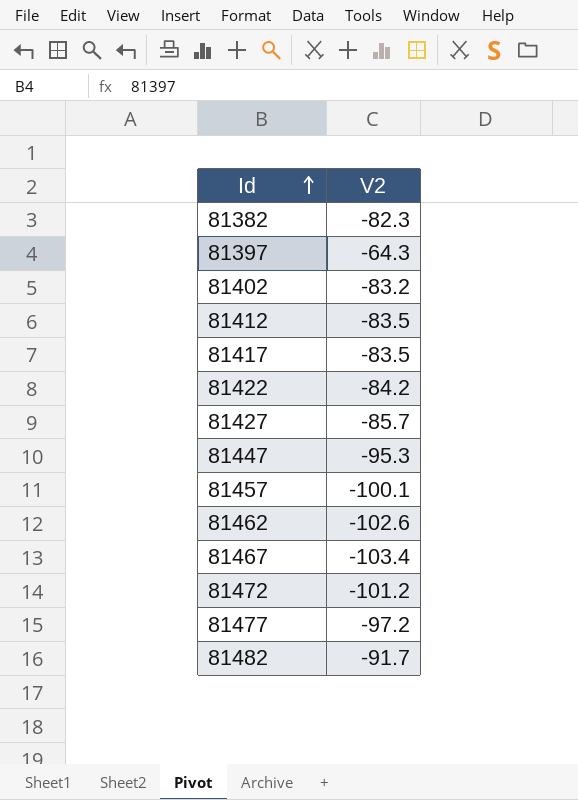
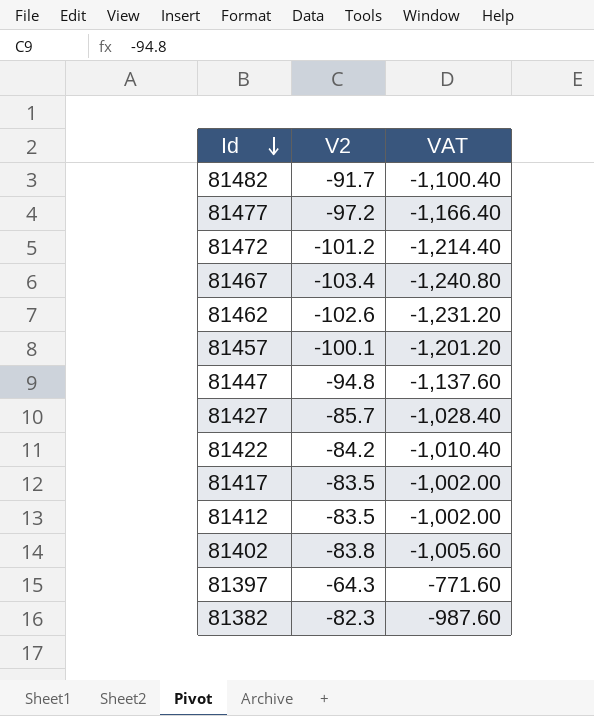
row order: Id ascending -> Id descending
column VAT | formula: none -> [V2] * 12
81447 | V2: -95.3 -> -94.8
81402 | V2: -83.2 -> -83.8

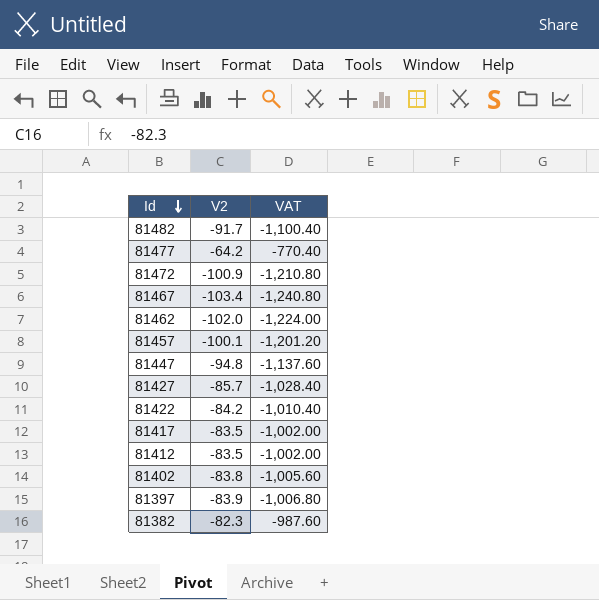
81477 | V2: -97.2 -> -64.2
81477 | VAT: -1,166.40 -> -770.40
81472 | V2: -101.2 -> -100.9
81472 | VAT: -1,214.40 -> -1,210.80
81462 | V2: -102.6 -> -102.0
81462 | VAT: -1,231.20 -> -1,224.00
81397 | V2: -64.3 -> -83.9
81397 | VAT: -771.60 -> -1,006.80

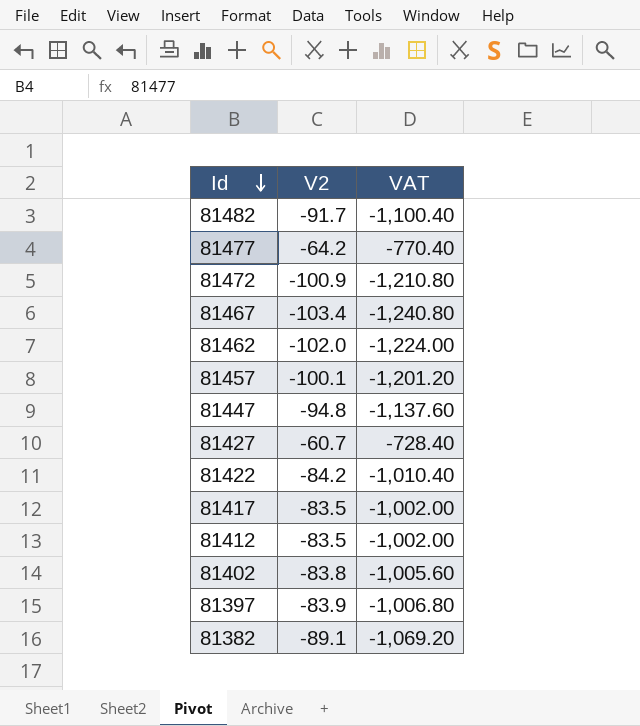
81427 | V2: -85.7 -> -60.7
81427 | VAT: -1,028.40 -> -728.40
81382 | V2: -82.3 -> -89.1
81382 | VAT: -987.60 -> -1,069.20

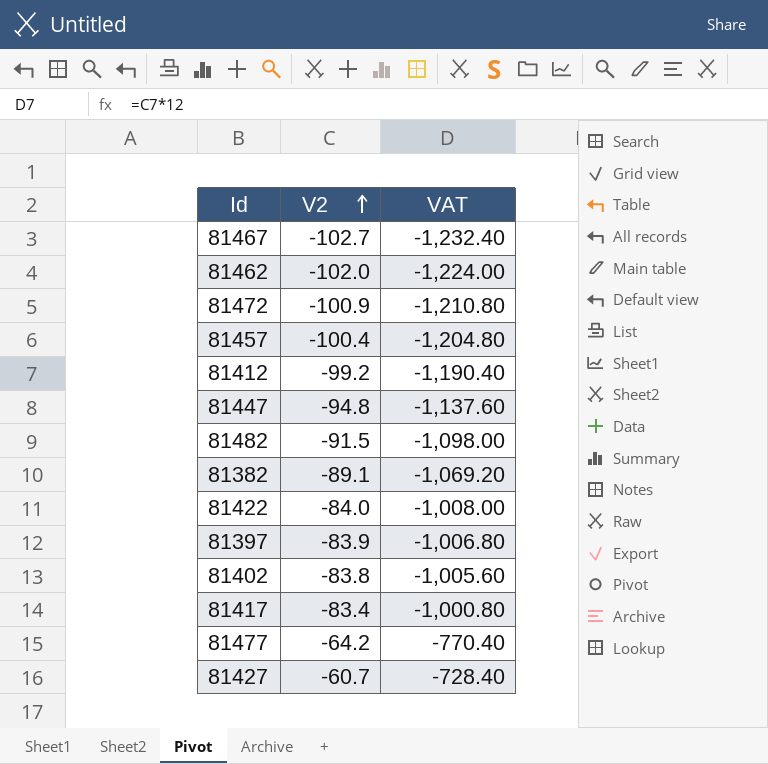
row order: Id descending -> V2 ascending
81467 | V2: -103.4 -> -102.7
81467 | VAT: -1,240.80 -> -1,232.40
81457 | V2: -100.1 -> -100.4
81457 | VAT: -1,201.20 -> -1,204.80
81412 | V2: -83.5 -> -99.2
81412 | VAT: -1,002.00 -> -1,190.40
81482 | V2: -91.7 -> -91.5
81482 | VAT: -1,100.40 -> -1,098.00
81422 | V2: -84.2 -> -84.0
81422 | VAT: -1,010.40 -> -1,008.00
81417 | V2: -83.5 -> -83.4
81417 | VAT: -1,002.00 -> -1,000.80

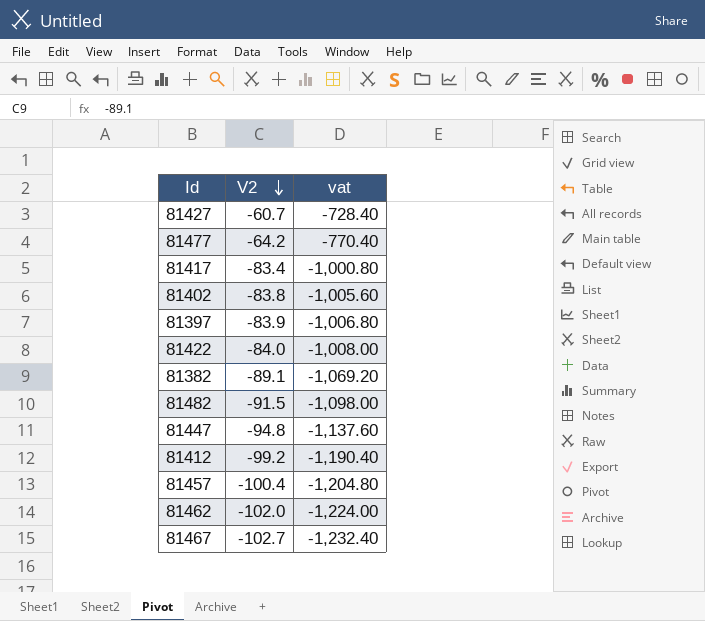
row order: V2 ascending -> V2 descending
column name: VAT -> vat
row 81472: -100.9 | -1,210.80 -> none

